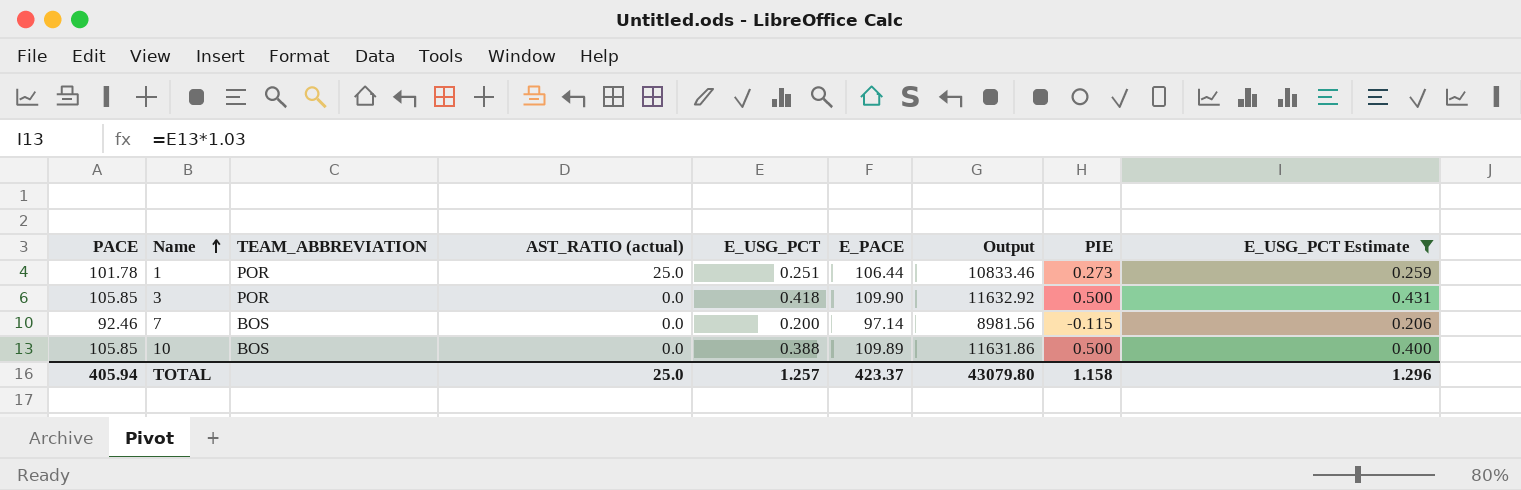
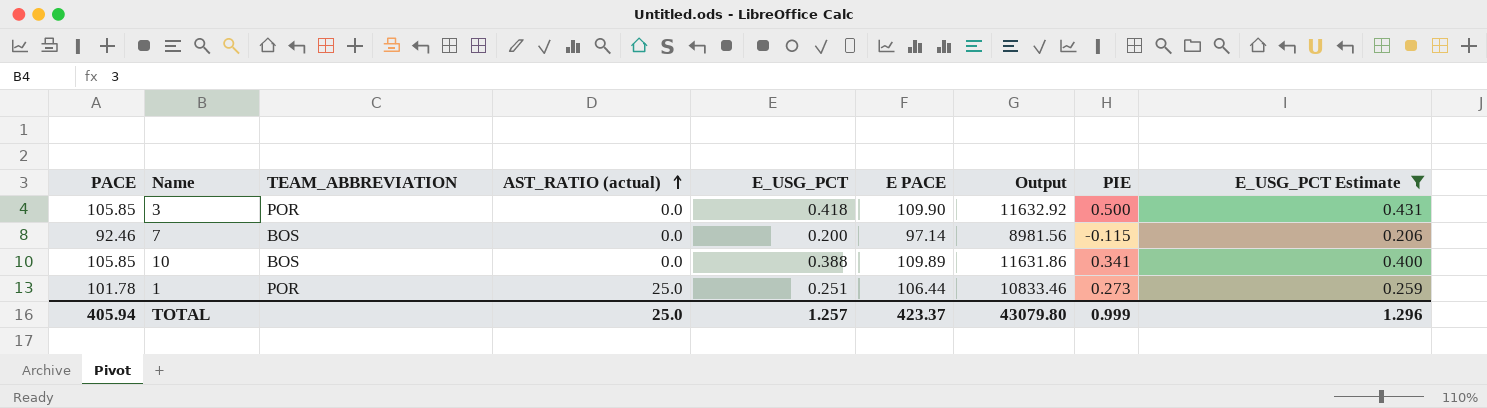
row order: Name ascending -> AST_RATIO (actual) ascending
column name: E_PACE -> E PACE
10 | PIE: 0.500 -> 0.341
TOTAL | PIE: 1.158 -> 0.999

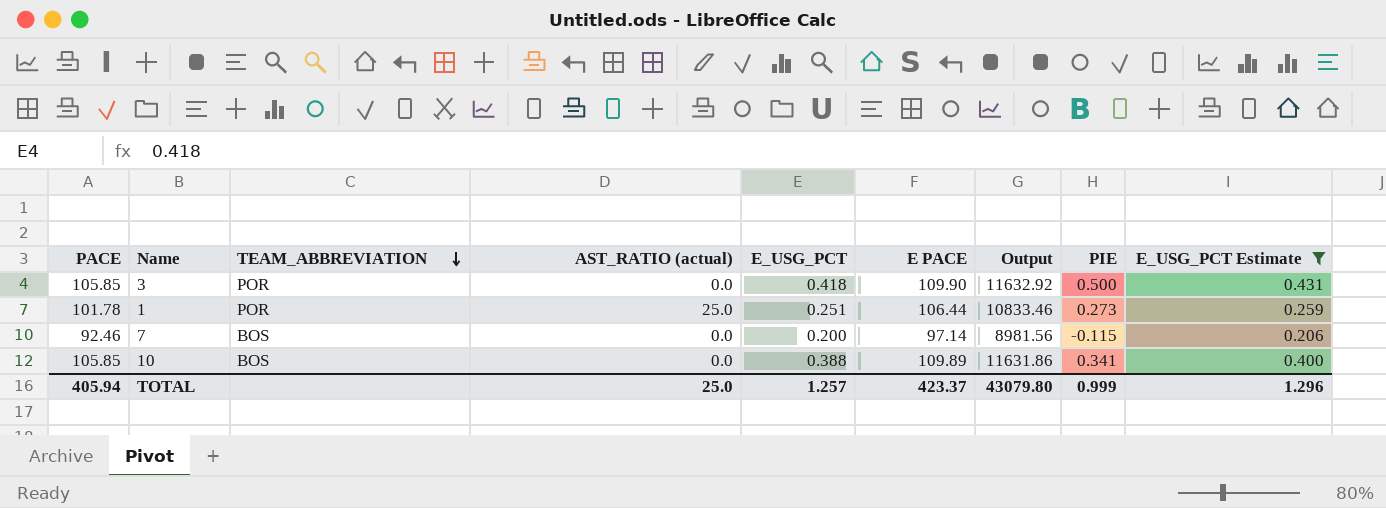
row order: AST_RATIO (actual) ascending -> TEAM_ABBREVIATION descending

